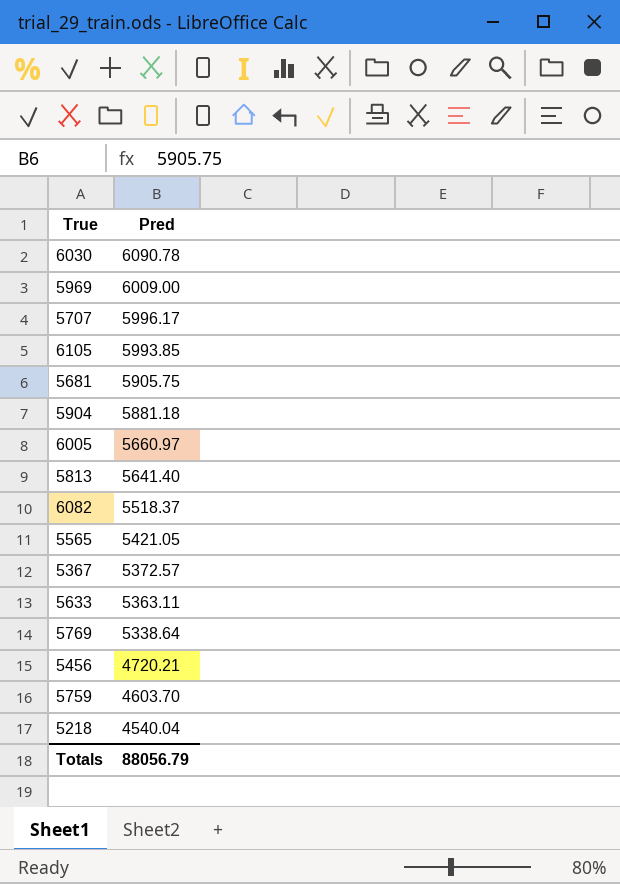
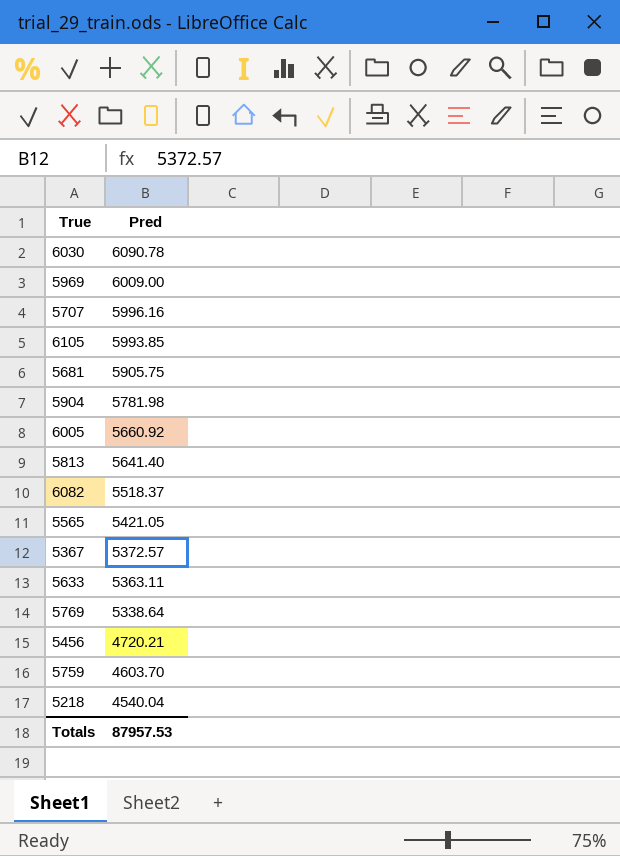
5707 | Pred: 5996.17 -> 5996.16
5904 | Pred: 5881.18 -> 5781.98
6005 | Pred: 5660.97 -> 5660.92
Totals | Pred: 88056.79 -> 87957.53

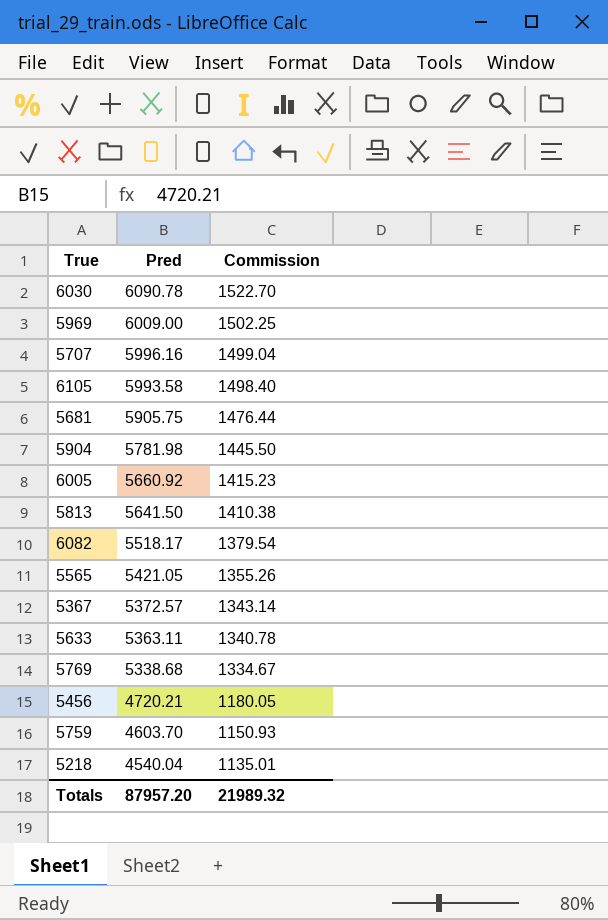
column Commission | formula: none -> [Pred] * 0.25
6105 | Pred: 5993.85 -> 5993.58
5813 | Pred: 5641.40 -> 5641.50
6082 | Pred: 5518.37 -> 5518.17
5769 | Pred: 5338.64 -> 5338.68
Totals | Pred: 87957.53 -> 87957.20

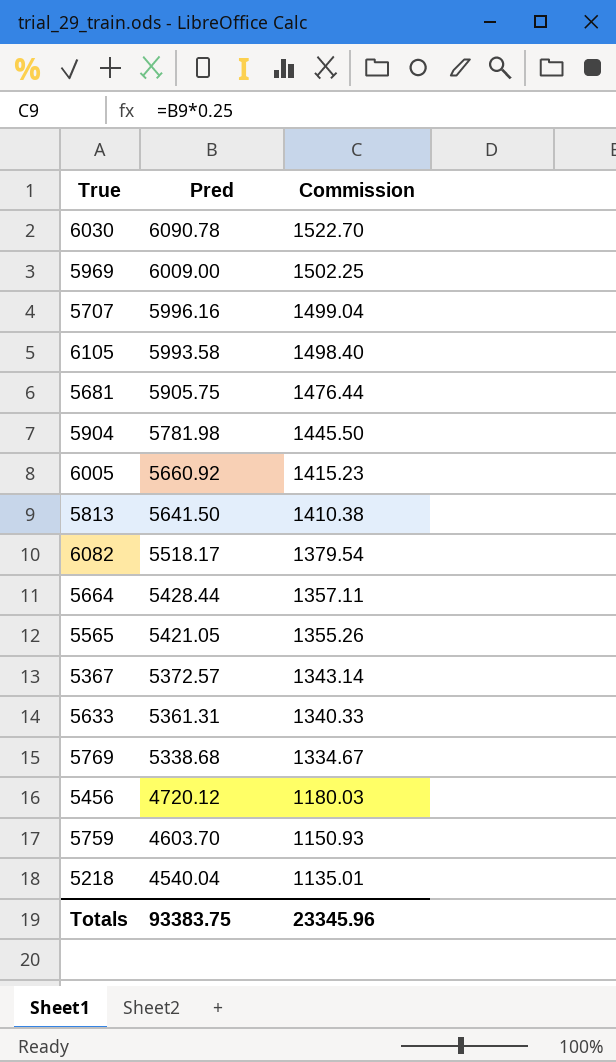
row 5664: none -> 5428.44 | 1357.11
5633 | Pred: 5363.11 -> 5361.31
5633 | Commission: 1340.78 -> 1340.33
5456 | Pred: 4720.21 -> 4720.12
5456 | Commission: 1180.05 -> 1180.03
Totals | Pred: 87957.20 -> 93383.75
Totals | Commission: 21989.32 -> 23345.96

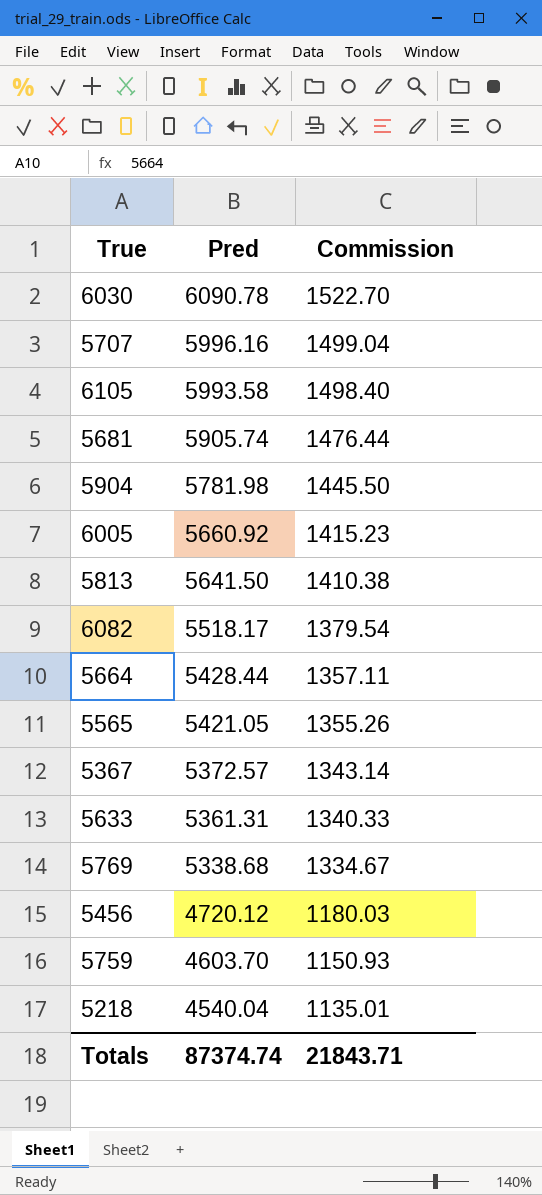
row 5969: 6009.00 | 1502.25 -> none
5681 | Pred: 5905.75 -> 5905.74
Totals | Pred: 93383.75 -> 87374.74
Totals | Commission: 23345.96 -> 21843.71

